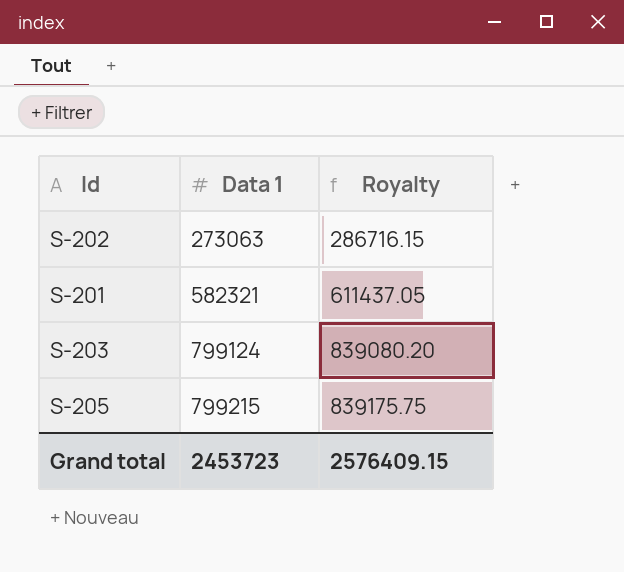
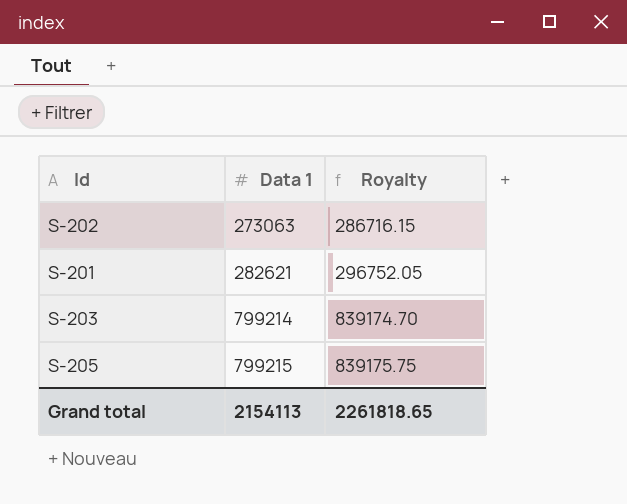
S-201 | Data 1: 582321 -> 282621
S-201 | Royalty: 611437.05 -> 296752.05
S-203 | Data 1: 799124 -> 799214
S-203 | Royalty: 839080.20 -> 839174.70
Grand total | Data 1: 2453723 -> 2154113
Grand total | Royalty: 2576409.15 -> 2261818.65

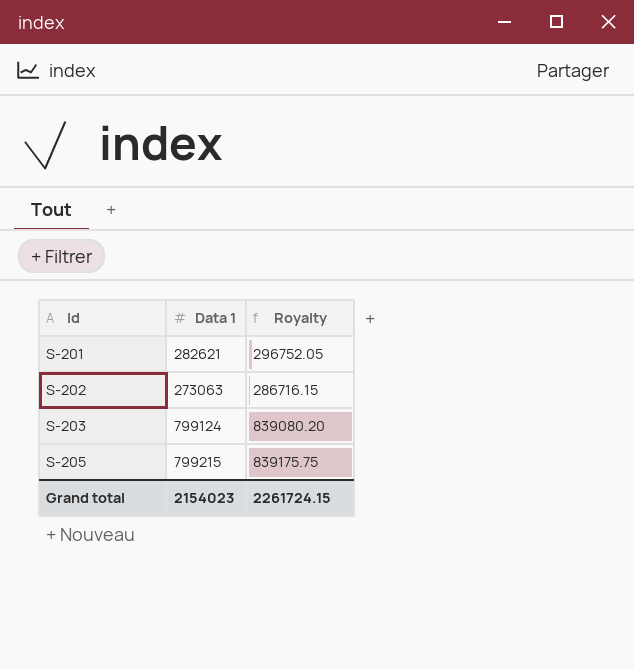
row order: Data 1 ascending -> Id ascending
S-203 | Data 1: 799214 -> 799124
S-203 | Royalty: 839174.70 -> 839080.20
Grand total | Data 1: 2154113 -> 2154023
Grand total | Royalty: 2261818.65 -> 2261724.15

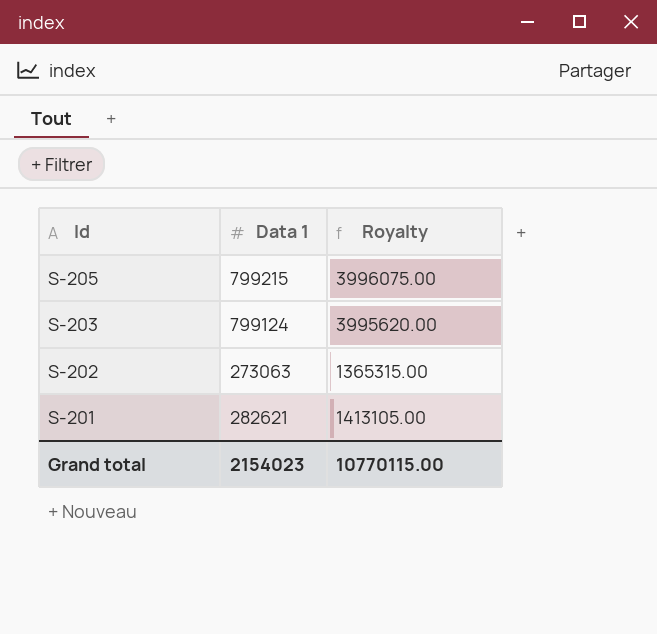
row order: Id ascending -> Id descending
column Royalty | formula: [Data 1] * 1.05 -> [Data 1] * 5
Grand total | Royalty: 2261724.15 -> 10770115.00

